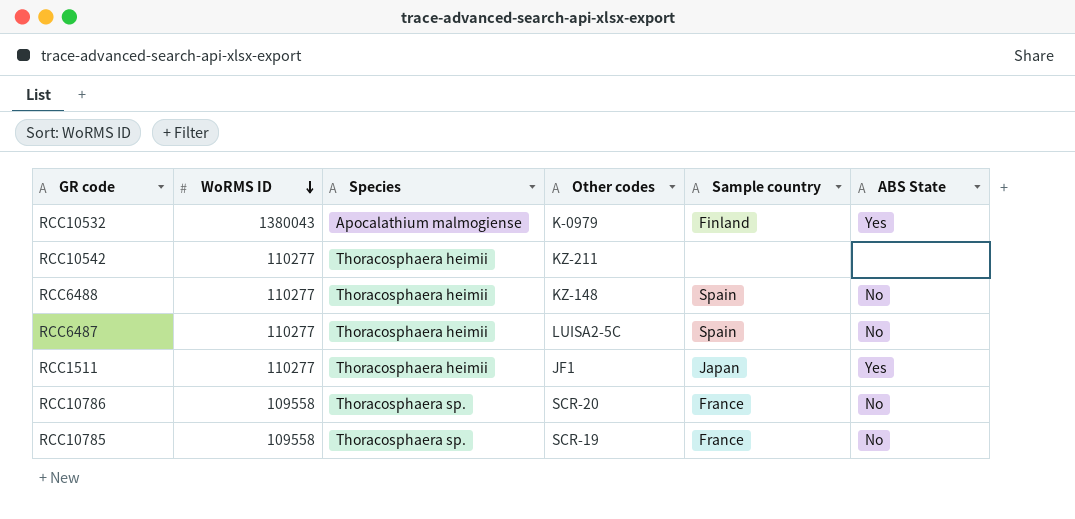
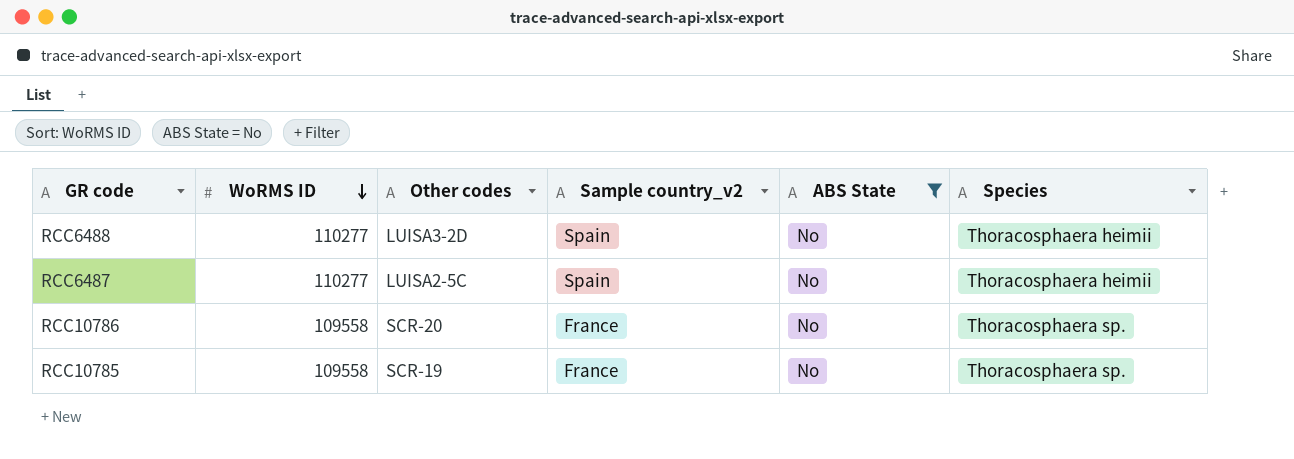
filter: none -> ABS State = No
column name: Sample country -> Sample country_v2
column Species | position: 3 -> 6
RCC6488 | Other codes: KZ-148 -> LUISA3-2D

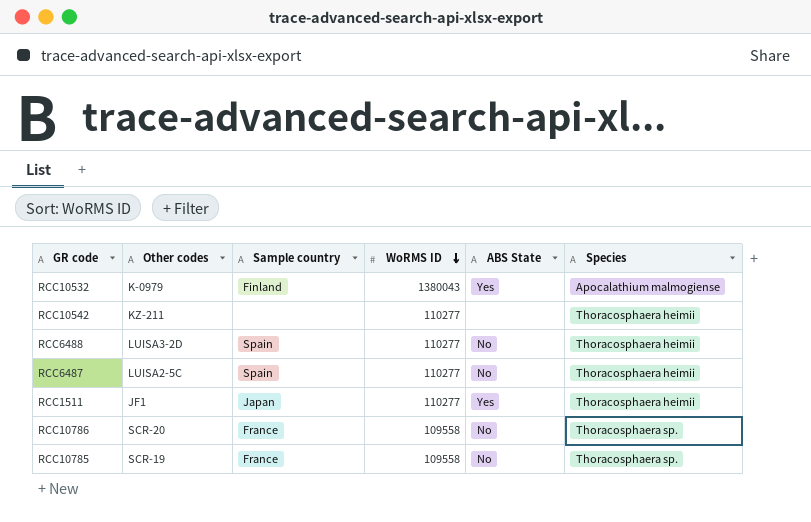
filter: ABS State = No -> none
column name: Sample country_v2 -> Sample country
column WoRMS ID | position: 2 -> 4

